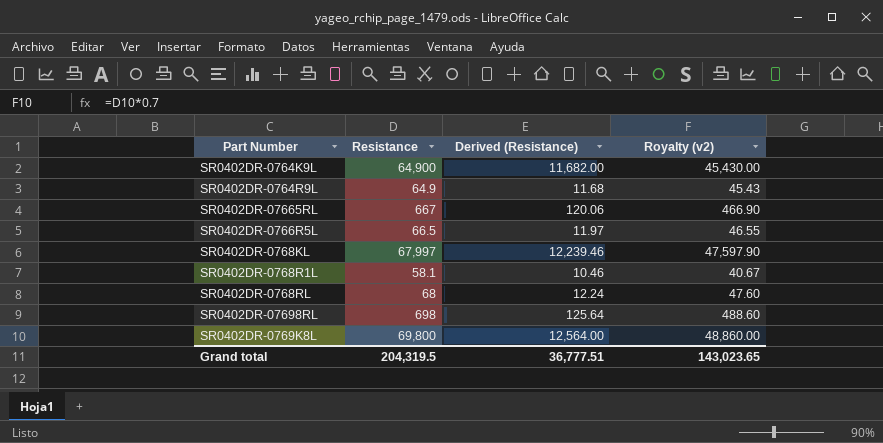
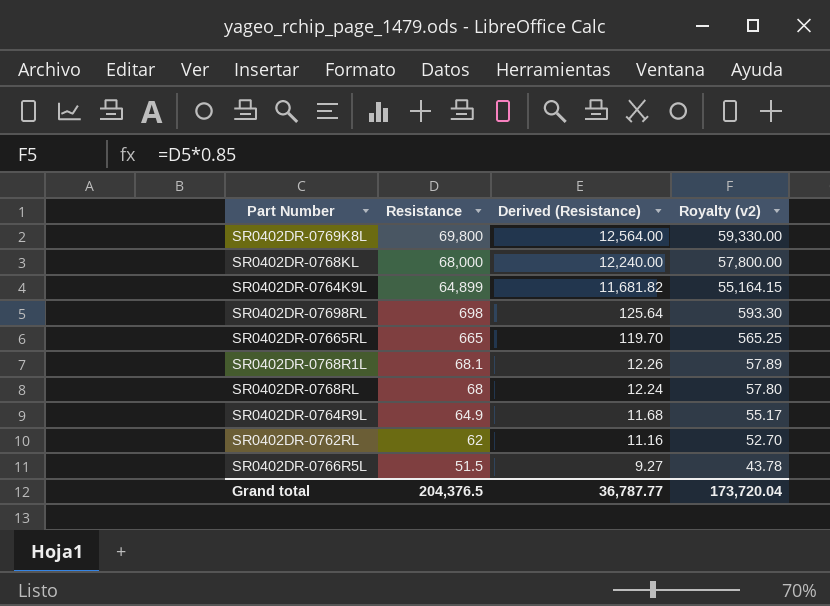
row order: none -> Resistance descending
column Royalty (v2) | formula: [Resistance] * 0.7 -> [Resistance] * 0.85
SR0402DR-0768KL | Resistance: 67,997 -> 68,000
SR0402DR-0768KL | Derived (Resistance): 12,239.46 -> 12,240.00
SR0402DR-0764K9L | Resistance: 64,900 -> 64,899
SR0402DR-0764K9L | Derived (Resistance): 11,682.00 -> 11,681.82
SR0402DR-07665RL | Resistance: 667 -> 665
SR0402DR-07665RL | Derived (Resistance): 120.06 -> 119.70
SR0402DR-0768R1L | Resistance: 58.1 -> 68.1
SR0402DR-0768R1L | Derived (Resistance): 10.46 -> 12.26
row SR0402DR-0762RL: none -> 62 | 11.16 | 52.70
SR0402DR-0766R5L | Resistance: 66.5 -> 51.5
SR0402DR-0766R5L | Derived (Resistance): 11.97 -> 9.27
Grand total | Resistance: 204,319.5 -> 204,376.5
Grand total | Derived (Resistance): 36,777.51 -> 36,787.77
Grand total | Royalty (v2): 143,023.65 -> 173,720.04

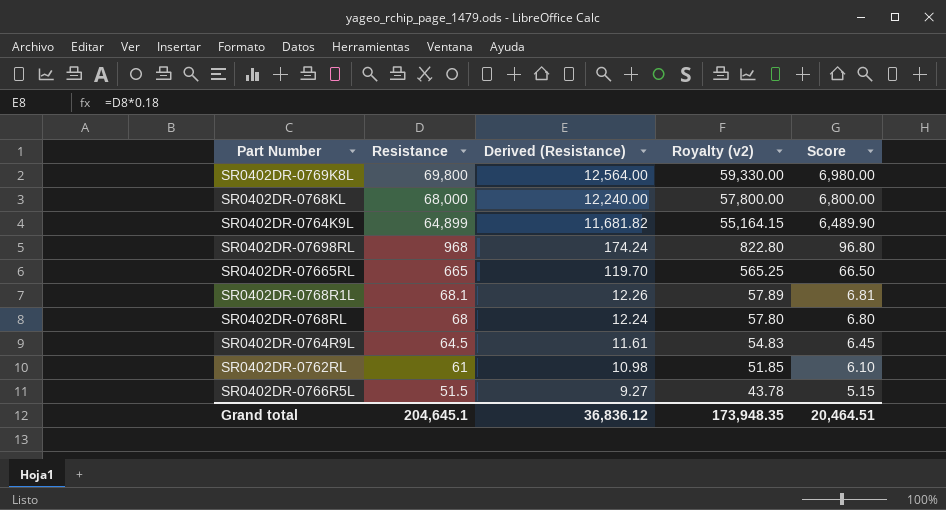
column Score | formula: none -> [Resistance] * 0.1
SR0402DR-07698RL | Resistance: 698 -> 968
SR0402DR-07698RL | Derived (Resistance): 125.64 -> 174.24
SR0402DR-07698RL | Royalty (v2): 593.30 -> 822.80
SR0402DR-0764R9L | Resistance: 64.9 -> 64.5
SR0402DR-0764R9L | Derived (Resistance): 11.68 -> 11.61
SR0402DR-0764R9L | Royalty (v2): 55.17 -> 54.83
SR0402DR-0762RL | Resistance: 62 -> 61
SR0402DR-0762RL | Derived (Resistance): 11.16 -> 10.98
SR0402DR-0762RL | Royalty (v2): 52.70 -> 51.85
Grand total | Resistance: 204,376.5 -> 204,645.1
Grand total | Derived (Resistance): 36,787.77 -> 36,836.12
Grand total | Royalty (v2): 173,720.04 -> 173,948.35

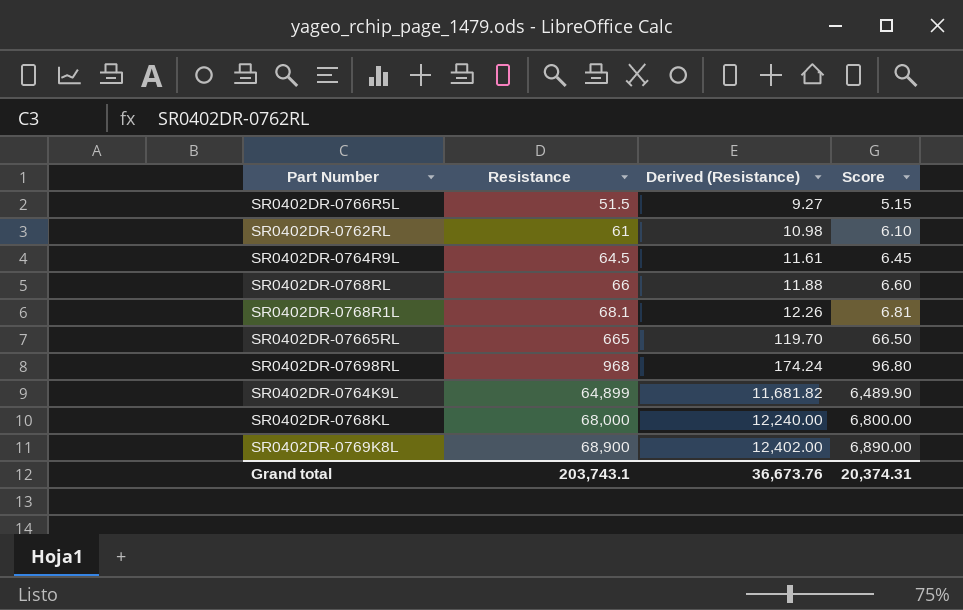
row order: Resistance descending -> Resistance ascending
column Royalty (v2) | formula: [Resistance] * 0.85 -> none
SR0402DR-0768RL | Resistance: 68 -> 66
SR0402DR-0768RL | Derived (Resistance): 12.24 -> 11.88
SR0402DR-0768RL | Score: 6.80 -> 6.60
SR0402DR-0769K8L | Resistance: 69,800 -> 68,900
SR0402DR-0769K8L | Derived (Resistance): 12,564.00 -> 12,402.00
SR0402DR-0769K8L | Score: 6,980.00 -> 6,890.00
Grand total | Resistance: 204,645.1 -> 203,743.1
Grand total | Derived (Resistance): 36,836.12 -> 36,673.76
Grand total | Score: 20,464.51 -> 20,374.31

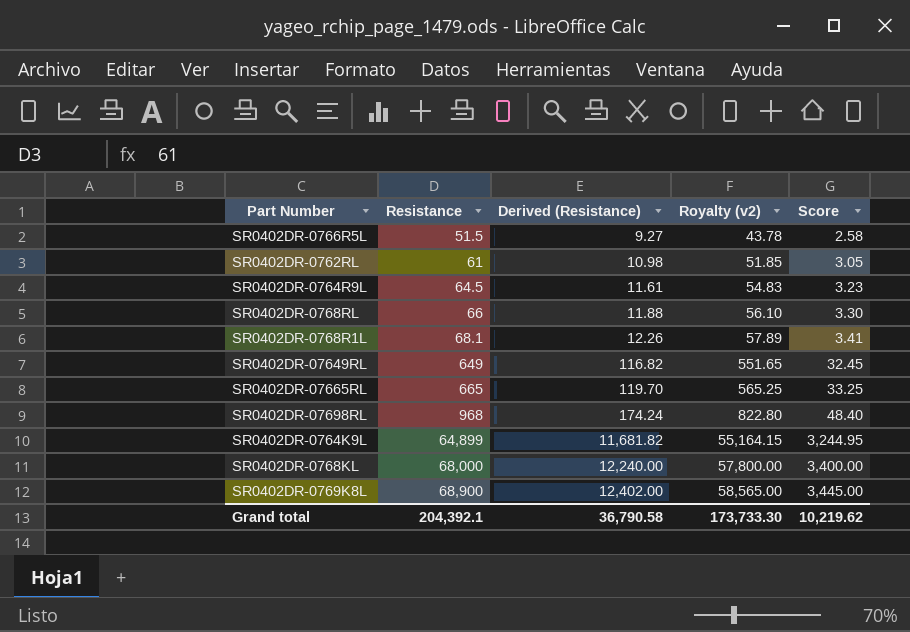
column Royalty (v2) | formula: none -> [Resistance] * 0.85
column Score | formula: [Resistance] * 0.1 -> [Resistance] * 0.05
row SR0402DR-07649RL: none -> 649 | 116.82 | 551.65 | 32.45
Grand total | Resistance: 203,743.1 -> 204,392.1
Grand total | Derived (Resistance): 36,673.76 -> 36,790.58
Grand total | Score: 20,374.31 -> 10,219.62

